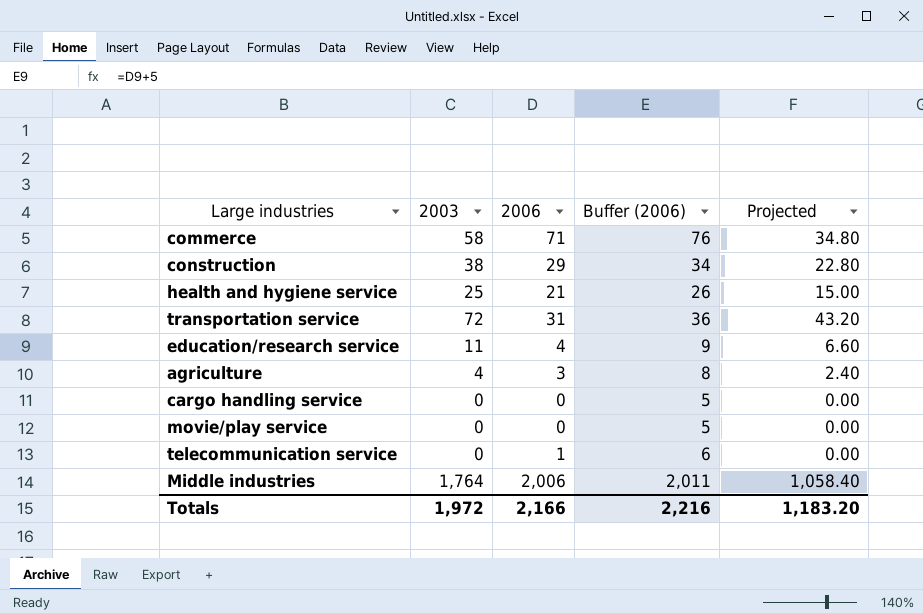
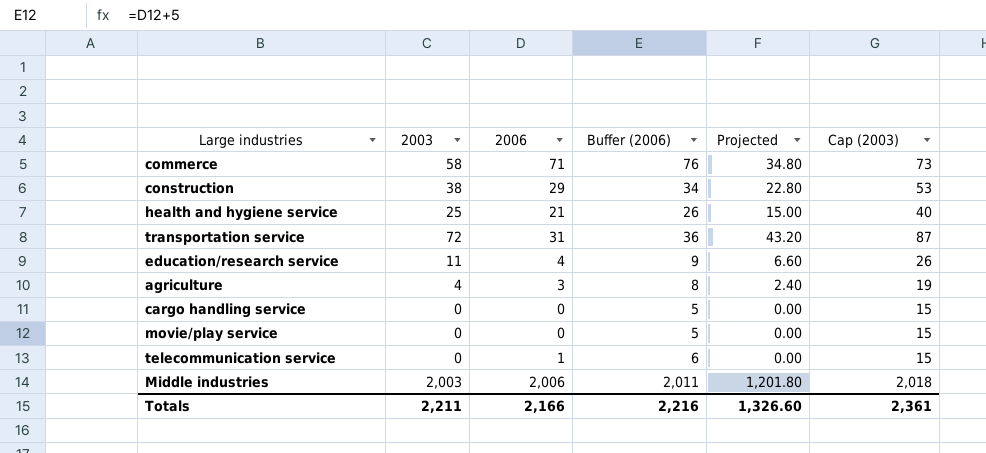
column Cap (2003) | formula: none -> [2003] + 15
Middle industries | 2003: 1,764 -> 2,003
Middle industries | Projected: 1,058.40 -> 1,201.80
Totals | 2003: 1,972 -> 2,211
Totals | Projected: 1,183.20 -> 1,326.60

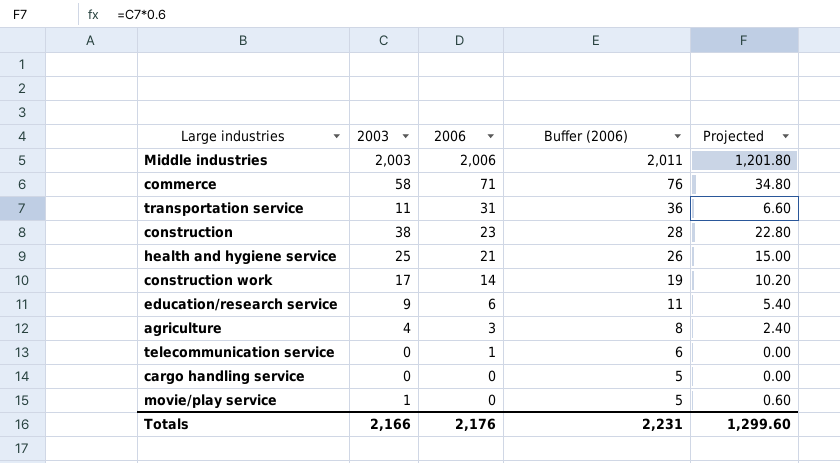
row order: none -> 2006 descending
column Cap (2003) | formula: [2003] + 15 -> none
transportation service | 2003: 72 -> 11
transportation service | Projected: 43.20 -> 6.60
construction | 2006: 29 -> 23
construction | Buffer (2006): 34 -> 28
row construction work: none -> 17 | 14 | 19 | 10.20
education/research service | 2003: 11 -> 9
education/research service | 2006: 4 -> 6
education/research service | Buffer (2006): 9 -> 11
education/research service | Projected: 6.60 -> 5.40
movie/play service | 2003: 0 -> 1
movie/play service | Projected: 0.00 -> 0.60
Totals | 2003: 2,211 -> 2,166
Totals | 2006: 2,166 -> 2,176
Totals | Buffer (2006): 2,216 -> 2,231
Totals | Projected: 1,326.60 -> 1,299.60

